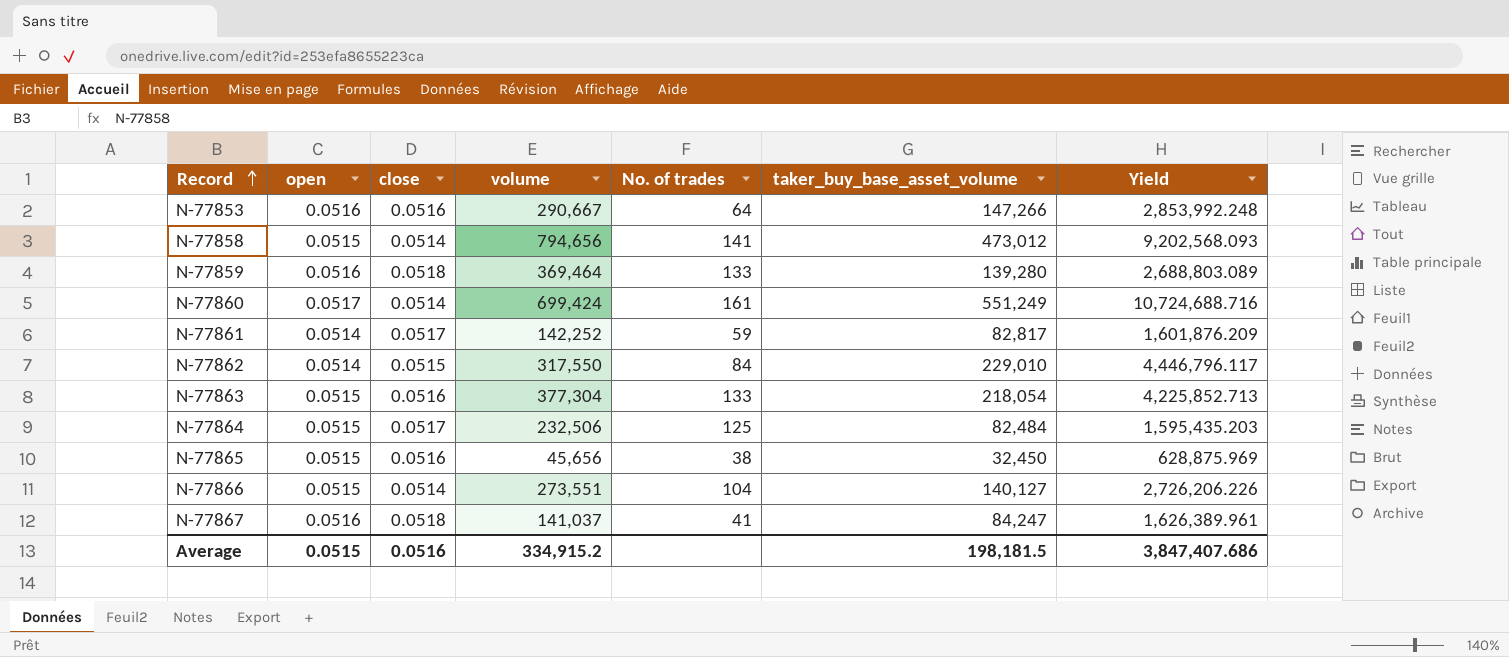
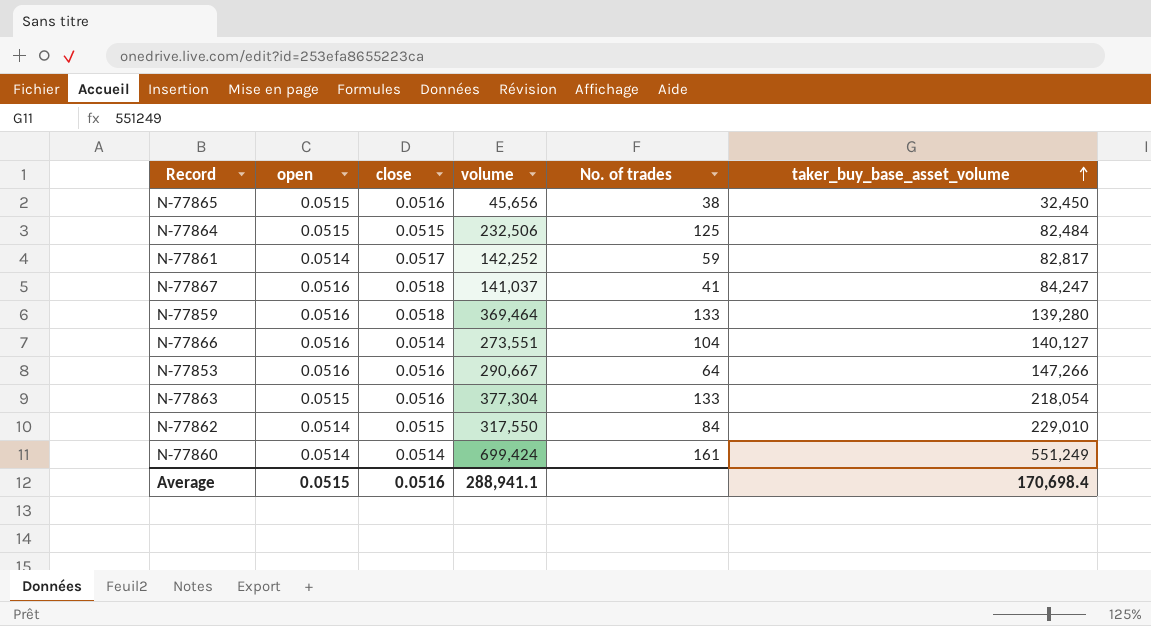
row order: Record ascending -> taker_buy_base_asset_volume ascending
column Yield | formula: [taker_buy_base_asset_volume] / [close] -> none
row N-77858: 0.0515 | 0.0514 | 794,656 | 141 | 473,012 | 9,202,568.093 -> none
N-77864 | close: 0.0517 -> 0.0515
N-77866 | open: 0.0515 -> 0.0516
N-77860 | open: 0.0517 -> 0.0514
Average | volume: 334,915.2 -> 288,941.1
Average | taker_buy_base_asset_volume: 198,181.5 -> 170,698.4

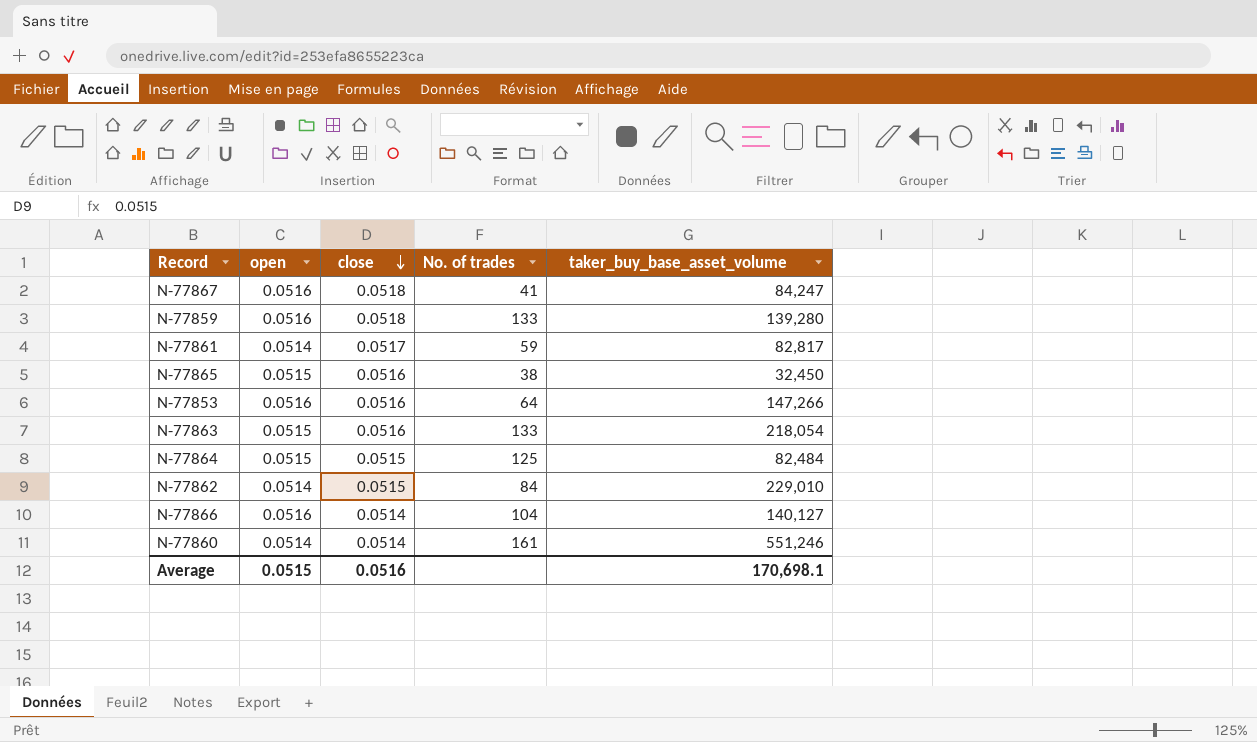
row order: taker_buy_base_asset_volume ascending -> close descending
column volume | position: 4 -> none
N-77860 | taker_buy_base_asset_volume: 551,249 -> 551,246
Average | taker_buy_base_asset_volume: 170,698.4 -> 170,698.1

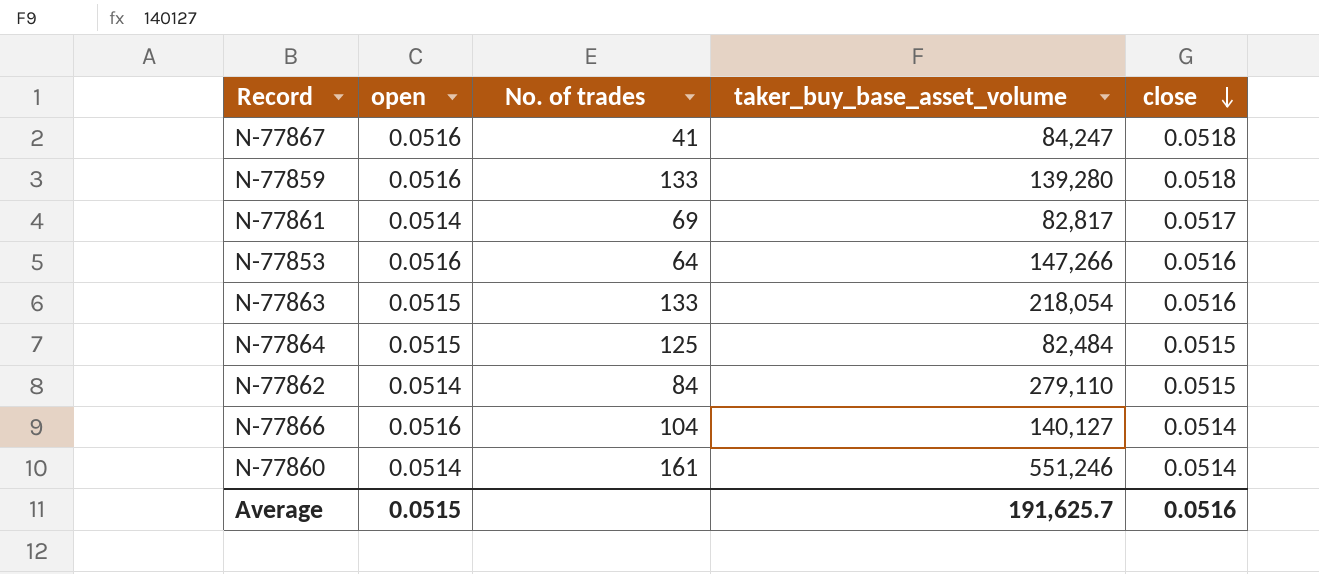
column close | position: 3 -> 5
row N-77865: 0.0515 | 0.0516 | 38 | 32,450 -> none
N-77861 | No. of trades: 59 -> 69
N-77862 | taker_buy_base_asset_volume: 229,010 -> 279,110
Average | taker_buy_base_asset_volume: 170,698.1 -> 191,625.7

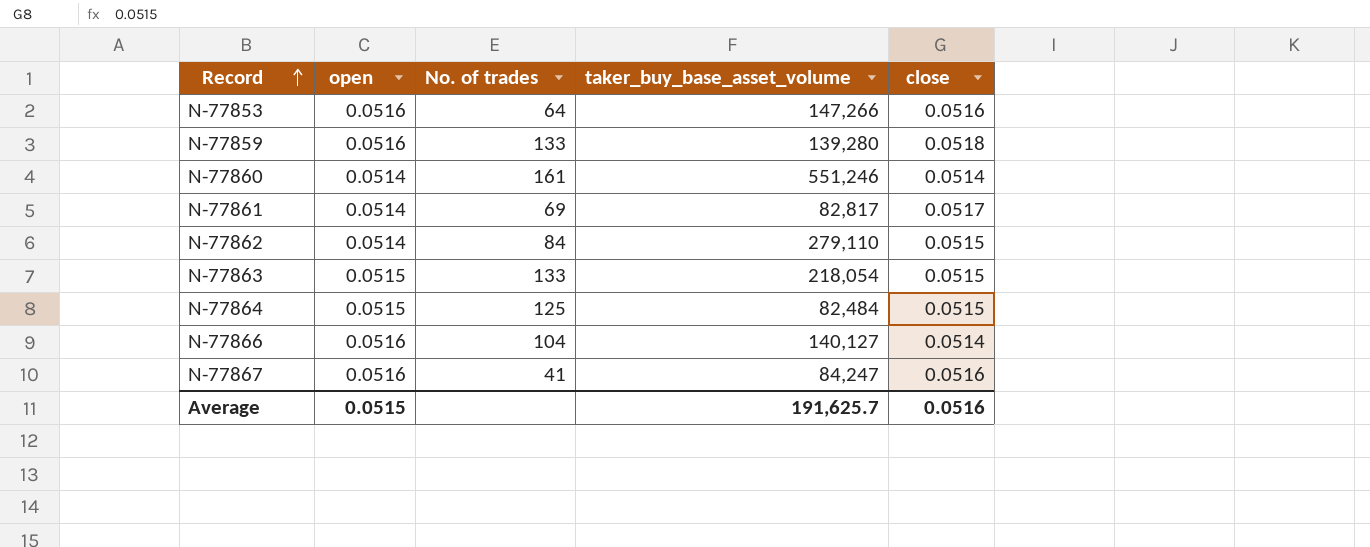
row order: close descending -> Record ascending
N-77863 | close: 0.0516 -> 0.0515
N-77867 | close: 0.0518 -> 0.0516

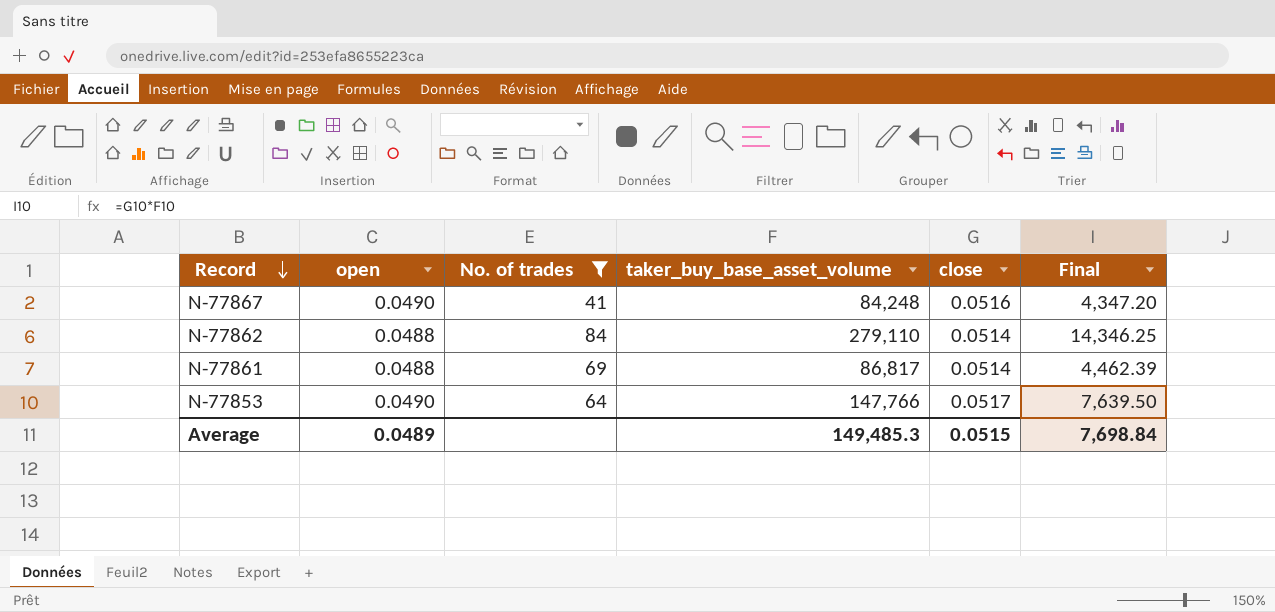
filter: none -> No. of trades <= 84
row order: Record ascending -> Record descending
column Final | formula: none -> [taker_buy_base_asset_volume] * [close]
N-77867 | open: 0.0516 -> 0.0490
N-77867 | taker_buy_base_asset_volume: 84,247 -> 84,248
N-77862 | open: 0.0514 -> 0.0488
N-77862 | close: 0.0515 -> 0.0514
N-77861 | open: 0.0514 -> 0.0488
N-77861 | taker_buy_base_asset_volume: 82,817 -> 86,817
N-77861 | close: 0.0517 -> 0.0514
N-77853 | open: 0.0516 -> 0.0490
N-77853 | taker_buy_base_asset_volume: 147,266 -> 147,766
N-77853 | close: 0.0516 -> 0.0517
Average | open: 0.0515 -> 0.0489
Average | taker_buy_base_asset_volume: 191,625.7 -> 149,485.3
Average | close: 0.0516 -> 0.0515

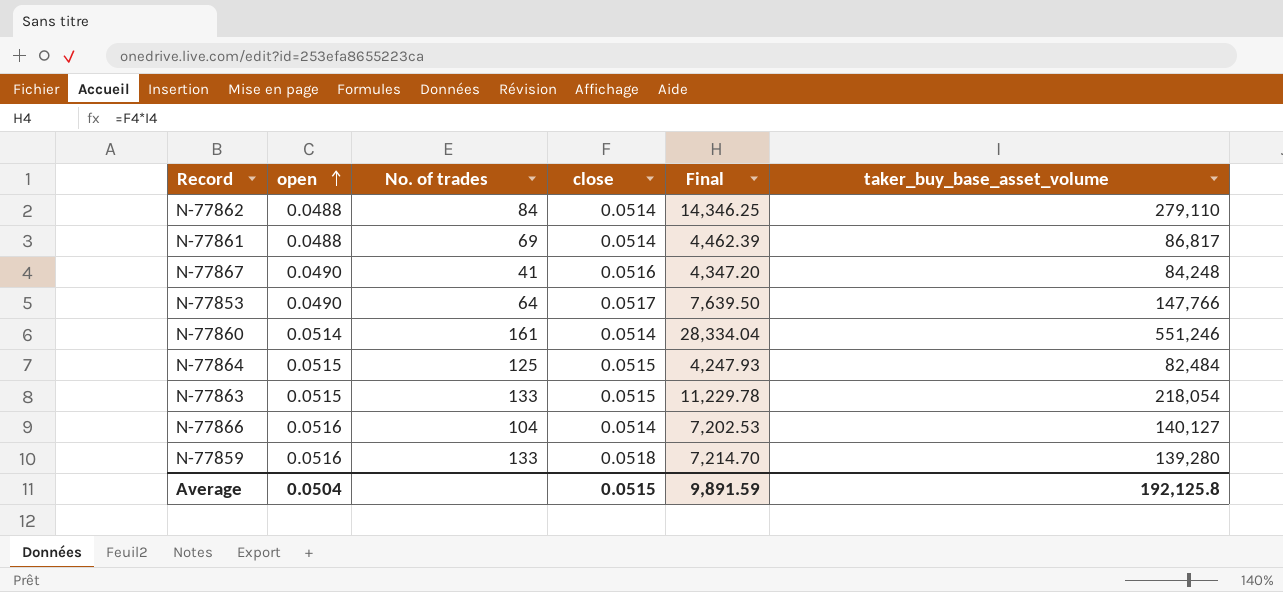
filter: No. of trades <= 84 -> none
row order: Record descending -> open ascending
column taker_buy_base_asset_volume | position: 4 -> 6
Average | open: 0.0489 -> 0.0504
Average | Final: 7,698.84 -> 9,891.59
Average | taker_buy_base_asset_volume: 149,485.3 -> 192,125.8

